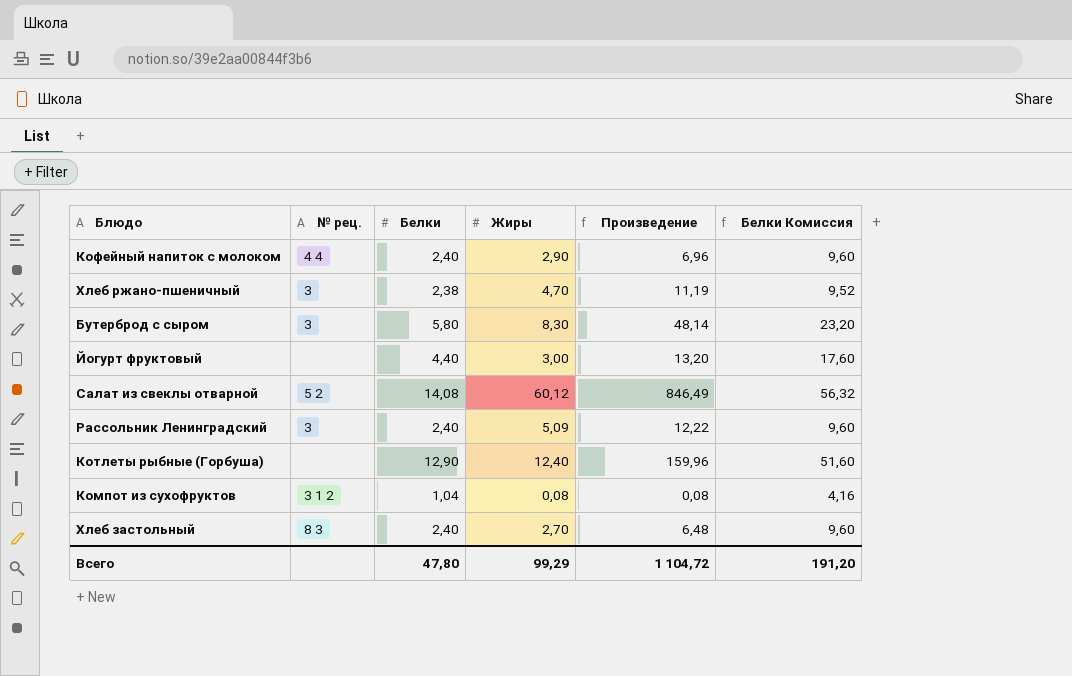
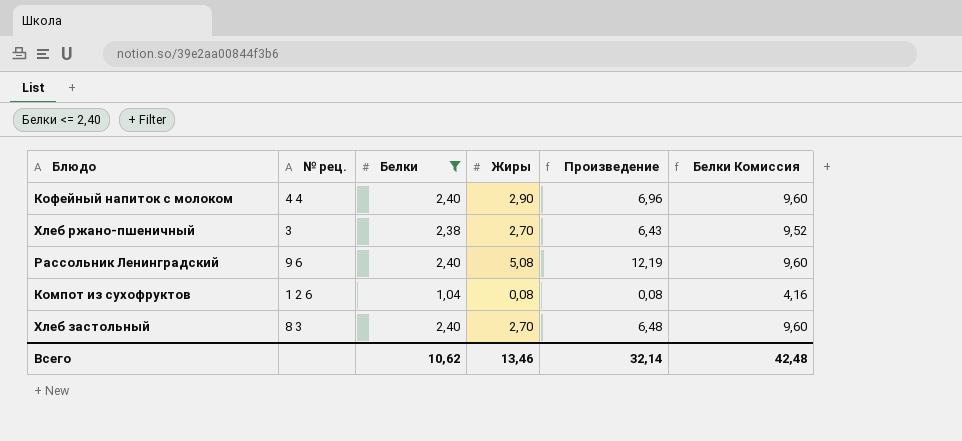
filter: none -> Белки <= 2,40
Хлеб ржано-пшеничный | Жиры: 4,70 -> 2,70
Хлеб ржано-пшеничный | Произведение: 11,19 -> 6,43
Рассольник Ленинградский | № рец.: 3 -> 9 6
Рассольник Ленинградский | Жиры: 5,09 -> 5,08
Рассольник Ленинградский | Произведение: 12,22 -> 12,19
Компот из сухофруктов | № рец.: 3 1 2 -> 1 2 6
Всего | Белки: 47,80 -> 10,62
Всего | Жиры: 99,29 -> 13,46
Всего | Произведение: 1 104,72 -> 32,14
Всего | Белки Комиссия: 191,20 -> 42,48

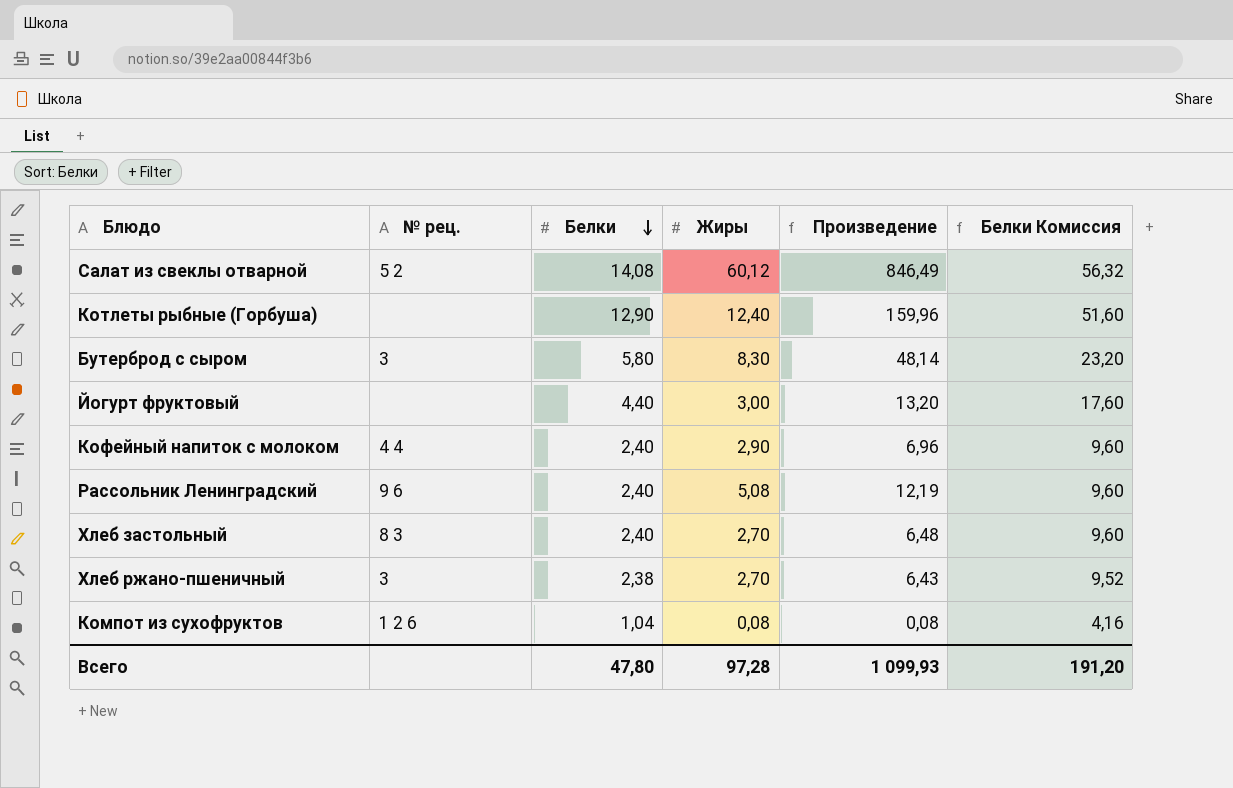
filter: Белки <= 2,40 -> none
row order: none -> Белки descending
Всего | Белки: 10,62 -> 47,80
Всего | Жиры: 13,46 -> 97,28
Всего | Произведение: 32,14 -> 1 099,93
Всего | Белки Комиссия: 42,48 -> 191,20

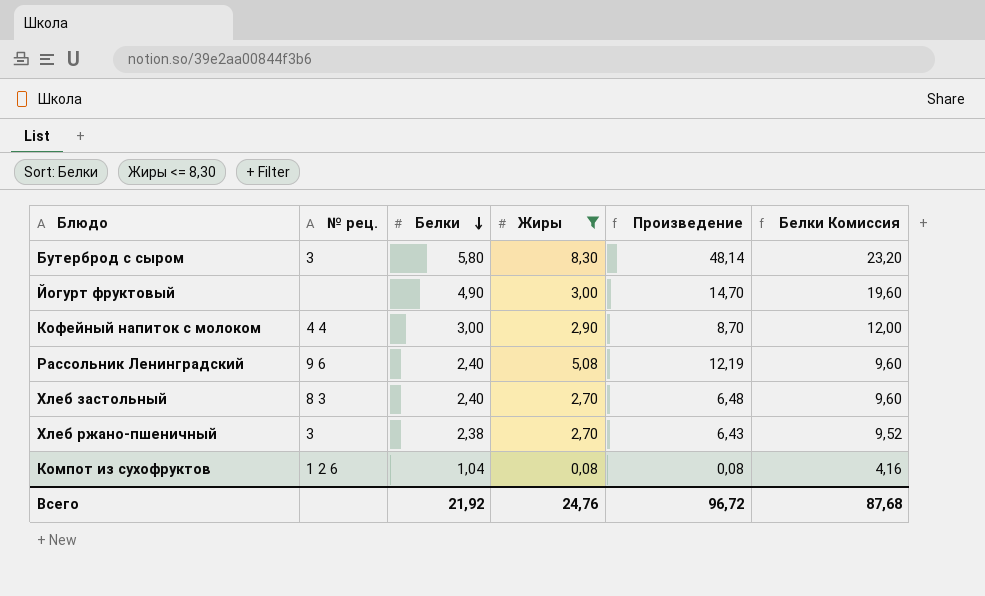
filter: none -> Жиры <= 8,30
Йогурт фруктовый | Белки: 4,40 -> 4,90
Йогурт фруктовый | Произведение: 13,20 -> 14,70
Йогурт фруктовый | Белки Комиссия: 17,60 -> 19,60
Кофейный напиток с молоком | Белки: 2,40 -> 3,00
Кофейный напиток с молоком | Произведение: 6,96 -> 8,70
Кофейный напиток с молоком | Белки Комиссия: 9,60 -> 12,00
Всего | Белки: 47,80 -> 21,92
Всего | Жиры: 97,28 -> 24,76
Всего | Произведение: 1 099,93 -> 96,72
Всего | Белки Комиссия: 191,20 -> 87,68

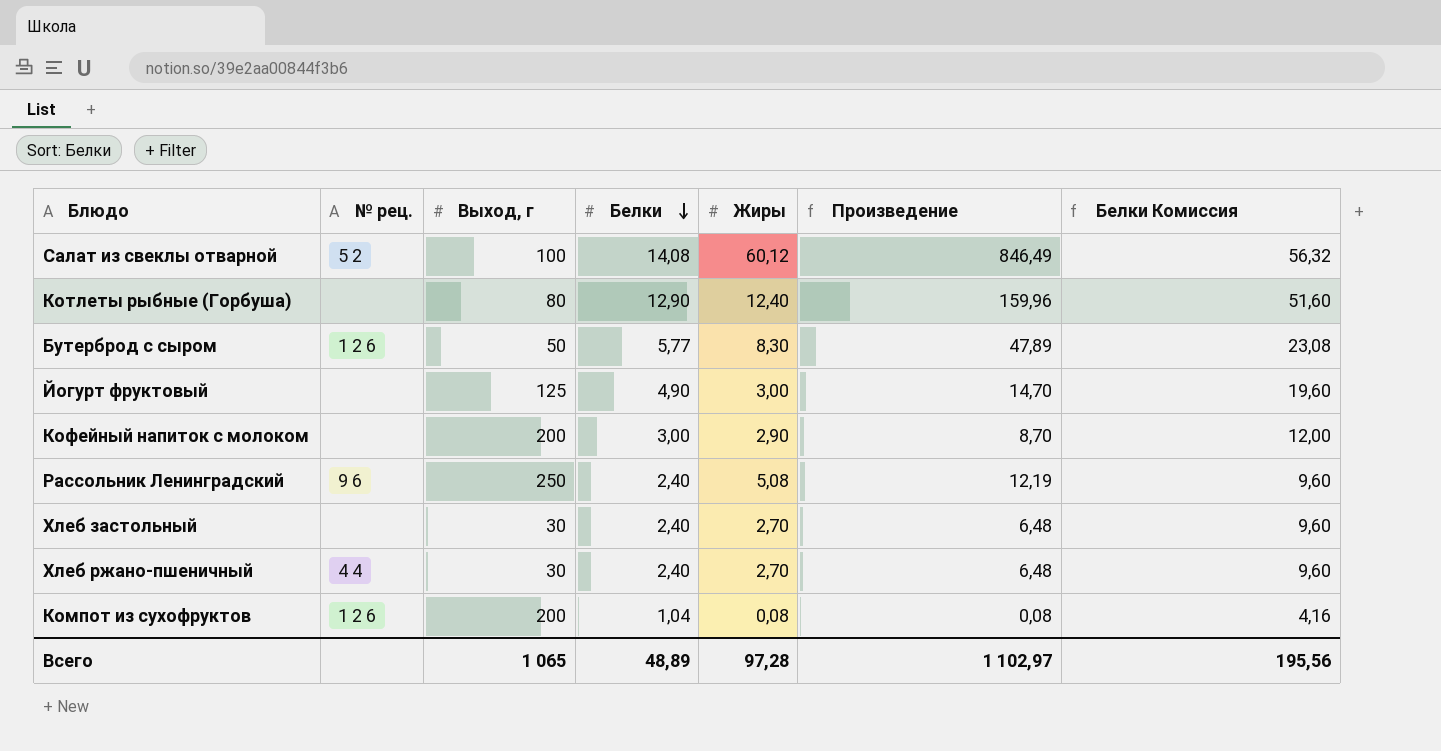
filter: Жиры <= 8,30 -> none
column Выход, г | position: none -> 3
Бутерброд с сыром | № рец.: 3 -> 1 2 6
Бутерброд с сыром | Белки: 5,80 -> 5,77
Бутерброд с сыром | Произведение: 48,14 -> 47,89
Бутерброд с сыром | Белки Комиссия: 23,20 -> 23,08
Кофейный напиток с молоком | № рец.: 4 4 -> none
Хлеб застольный | № рец.: 8 3 -> none
Хлеб ржано-пшеничный | № рец.: 3 -> 4 4
Хлеб ржано-пшеничный | Белки: 2,38 -> 2,40
Хлеб ржано-пшеничный | Произведение: 6,43 -> 6,48
Хлеб ржано-пшеничный | Белки Комиссия: 9,52 -> 9,60
Всего | Белки: 21,92 -> 48,89
Всего | Жиры: 24,76 -> 97,28
Всего | Произведение: 96,72 -> 1 102,97
Всего | Белки Комиссия: 87,68 -> 195,56

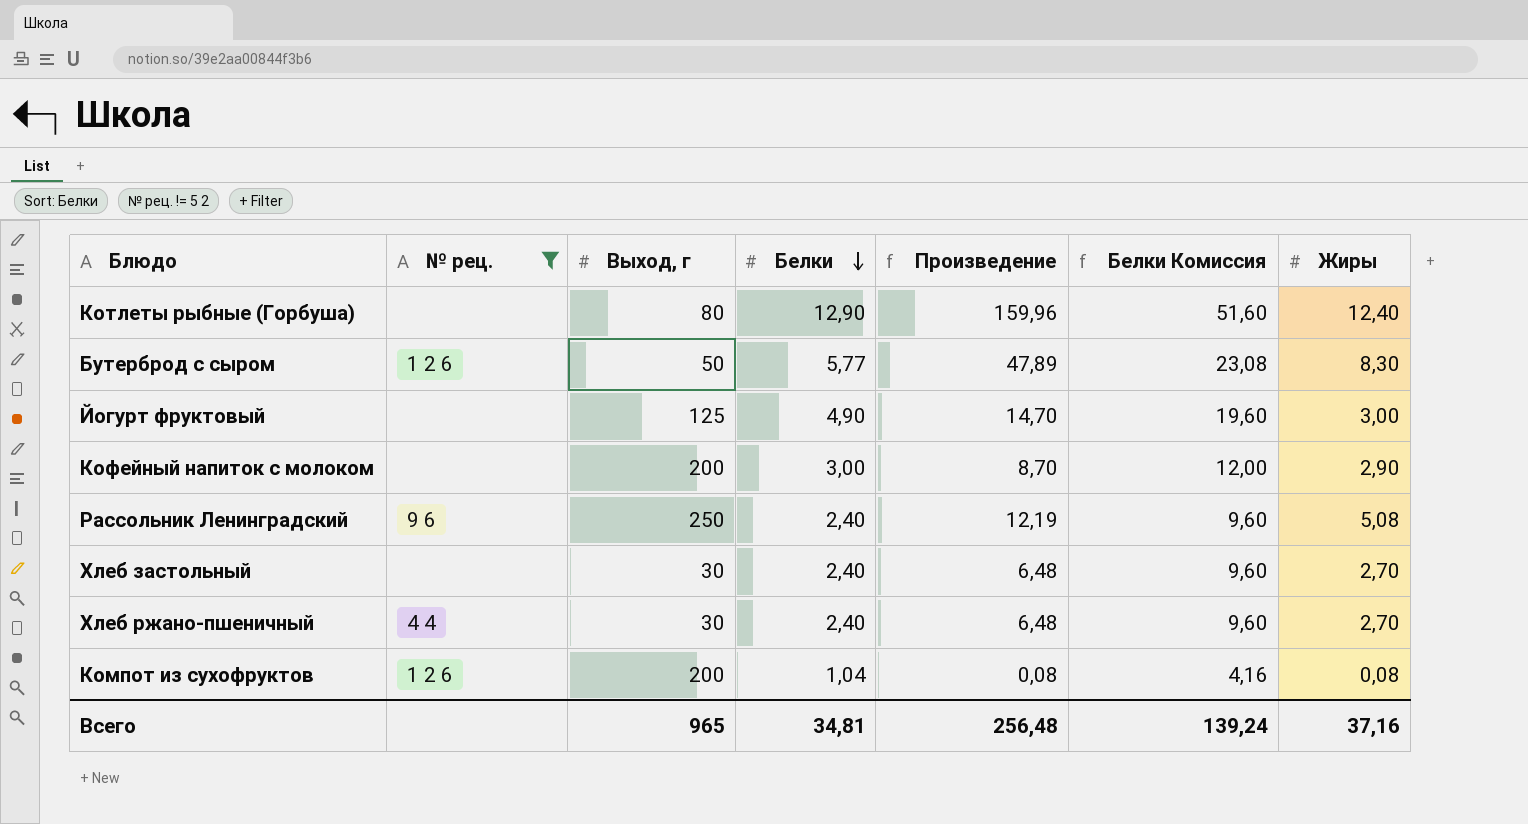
filter: none -> № рец. != 5 2
column Жиры | position: 5 -> 7
Всего | Выход, г: 1 065 -> 965
Всего | Белки: 48,89 -> 34,81
Всего | Произведение: 1 102,97 -> 256,48
Всего | Белки Комиссия: 195,56 -> 139,24
Всего | Жиры: 97,28 -> 37,16

